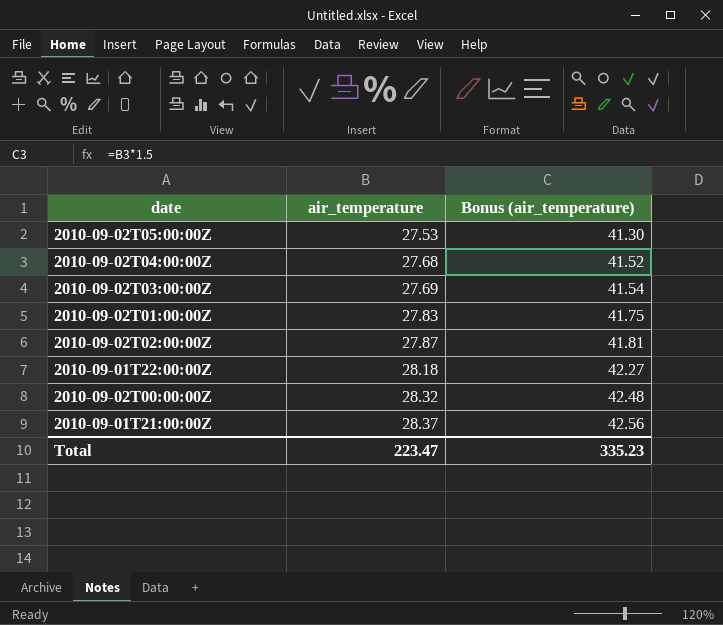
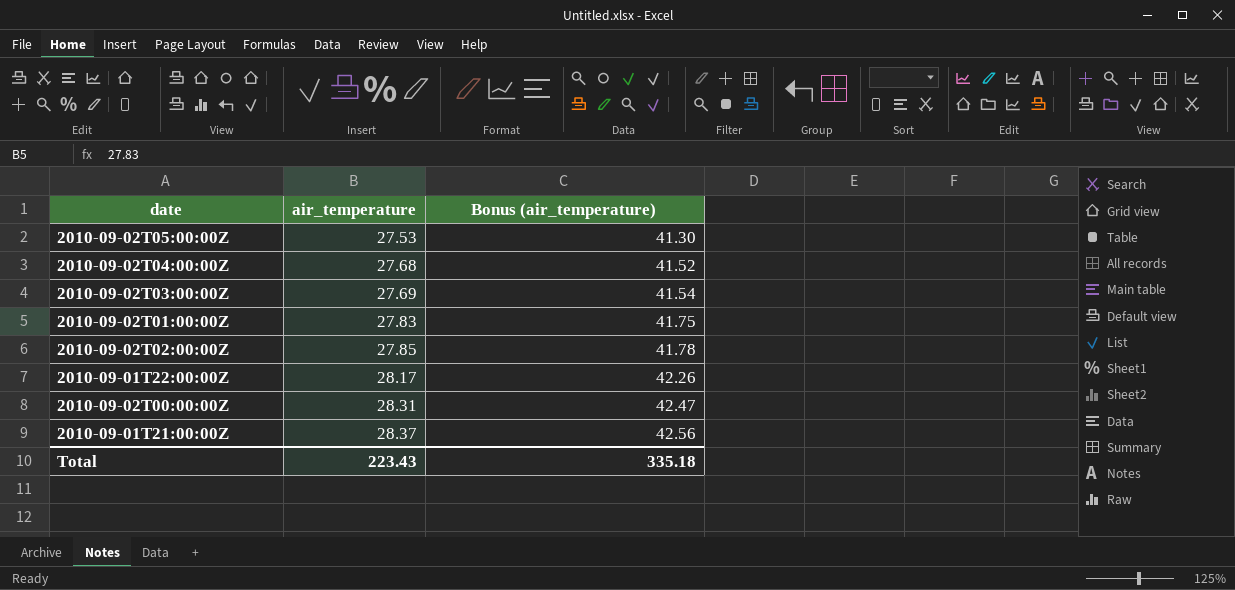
2010-09-02T02:00:00Z | air_temperature: 27.87 -> 27.85
2010-09-02T02:00:00Z | Bonus (air_temperature): 41.81 -> 41.78
2010-09-01T22:00:00Z | air_temperature: 28.18 -> 28.17
2010-09-01T22:00:00Z | Bonus (air_temperature): 42.27 -> 42.26
2010-09-02T00:00:00Z | air_temperature: 28.32 -> 28.31
2010-09-02T00:00:00Z | Bonus (air_temperature): 42.48 -> 42.47
Total | air_temperature: 223.47 -> 223.43
Total | Bonus (air_temperature): 335.23 -> 335.18

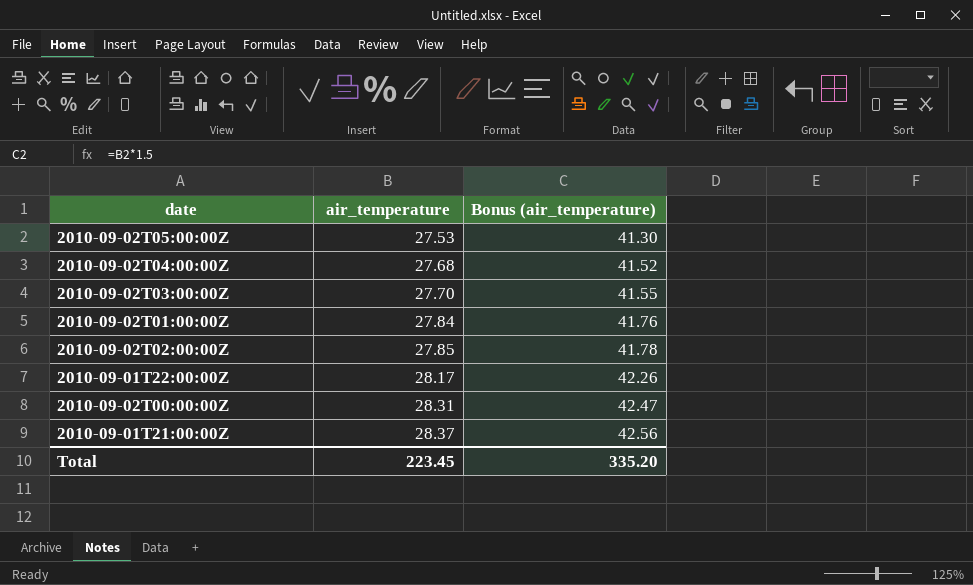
2010-09-02T03:00:00Z | air_temperature: 27.69 -> 27.70
2010-09-02T03:00:00Z | Bonus (air_temperature): 41.54 -> 41.55
2010-09-02T01:00:00Z | air_temperature: 27.83 -> 27.84
2010-09-02T01:00:00Z | Bonus (air_temperature): 41.75 -> 41.76
Total | air_temperature: 223.43 -> 223.45
Total | Bonus (air_temperature): 335.18 -> 335.20

